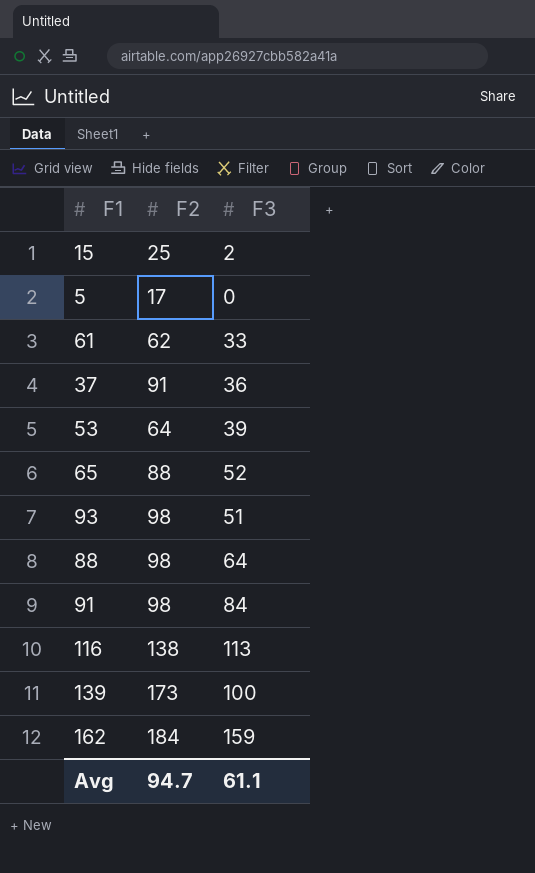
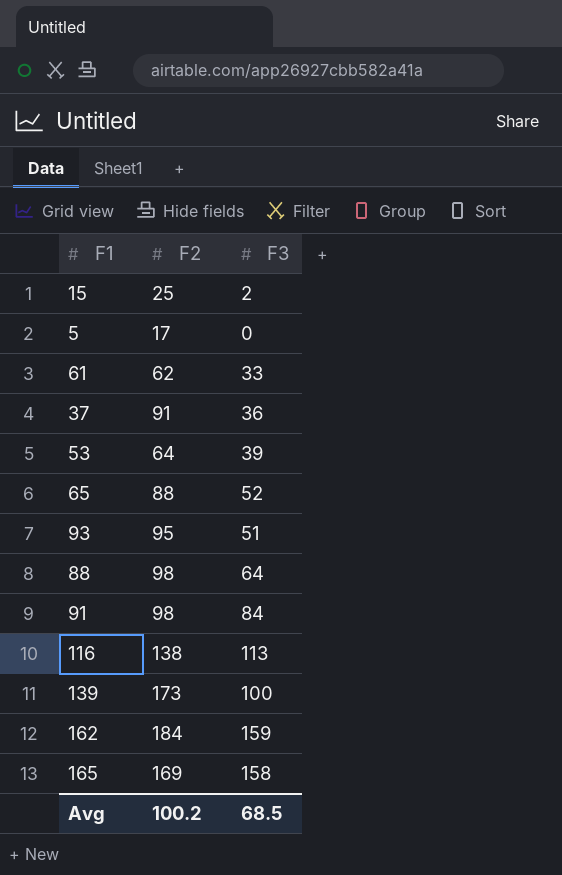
93 | F2: 98 -> 95
row 165: none -> 169 | 158
Avg | F2: 94.7 -> 100.2
Avg | F3: 61.1 -> 68.5

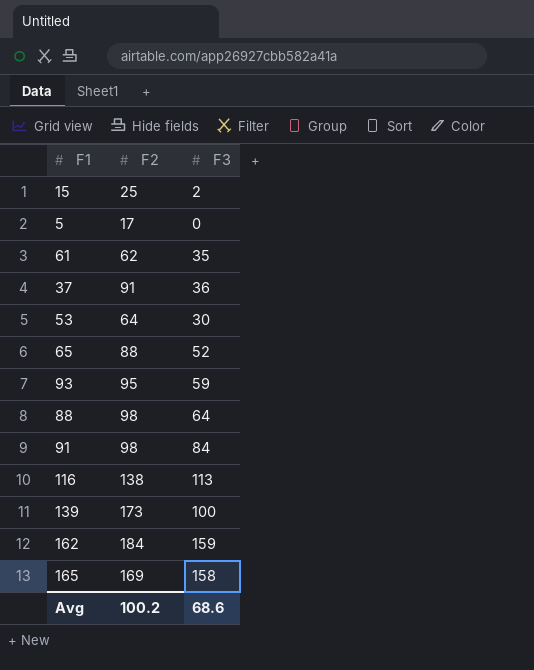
61 | F3: 33 -> 35
53 | F3: 39 -> 30
93 | F3: 51 -> 59
Avg | F3: 68.5 -> 68.6

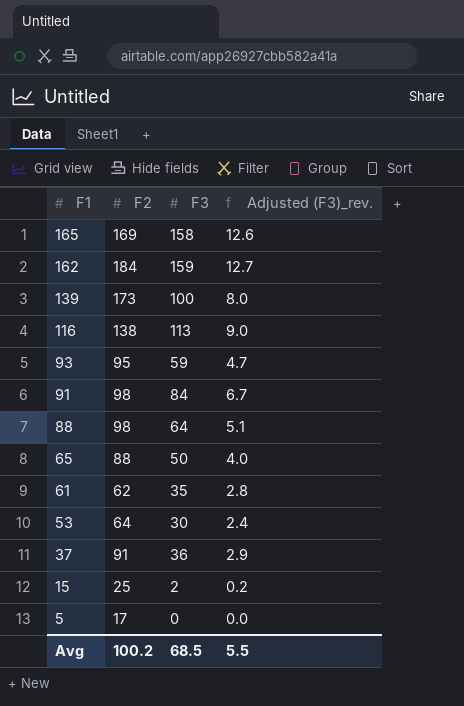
row order: none -> F1 descending
column Adjusted (F3)_rev. | formula: none -> [F3] * 0.08
65 | F3: 52 -> 50
Avg | F3: 68.6 -> 68.5

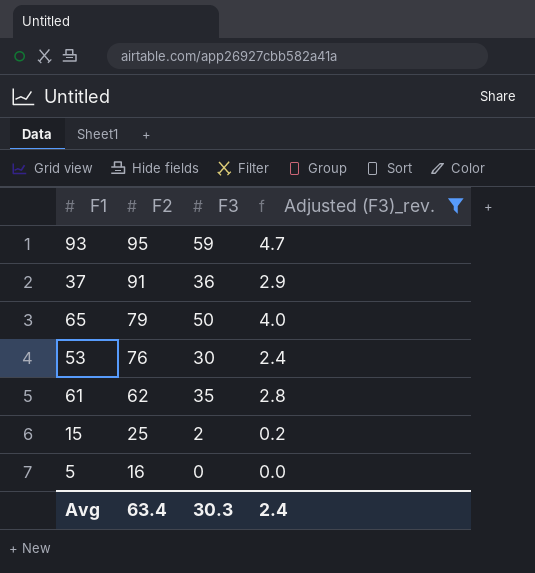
filter: none -> Adjusted (F3)_rev. <= 4.7
row order: F1 descending -> F2 descending
65 | F2: 88 -> 79
53 | F2: 64 -> 76
5 | F2: 17 -> 16
Avg | F2: 100.2 -> 63.4
Avg | F3: 68.5 -> 30.3
Avg | Adjusted (F3)_rev.: 5.5 -> 2.4

